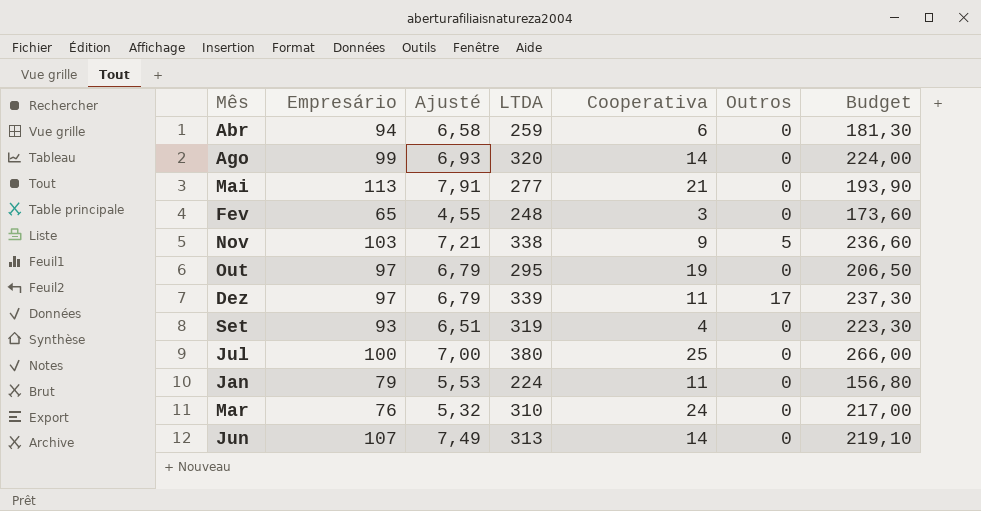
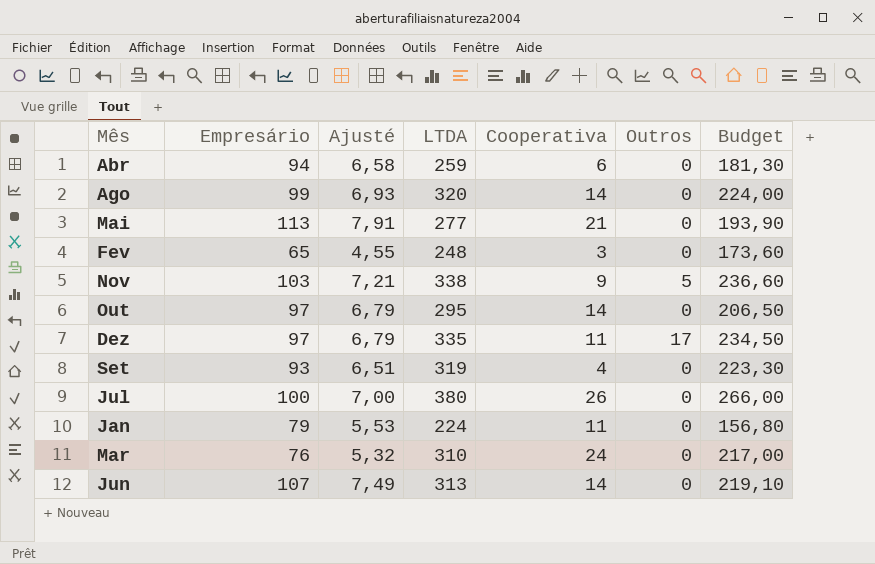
Out | Cooperativa: 19 -> 14
Dez | LTDA: 339 -> 335
Dez | Budget: 237,30 -> 234,50
Jul | Cooperativa: 25 -> 26

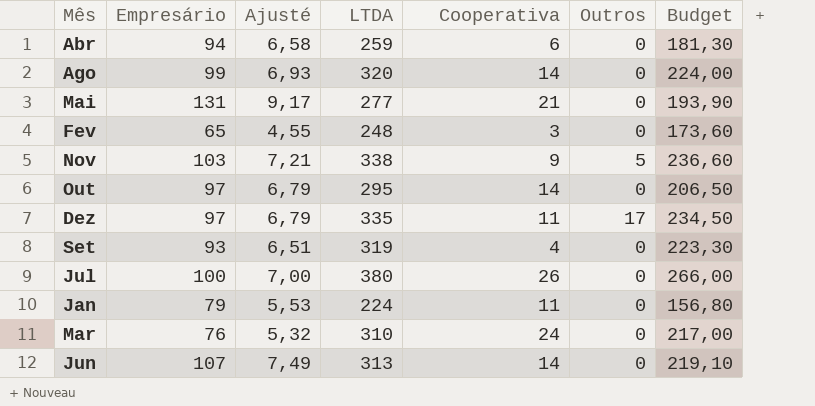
Mai | Empresário: 113 -> 131
Mai | Ajusté: 7,91 -> 9,17

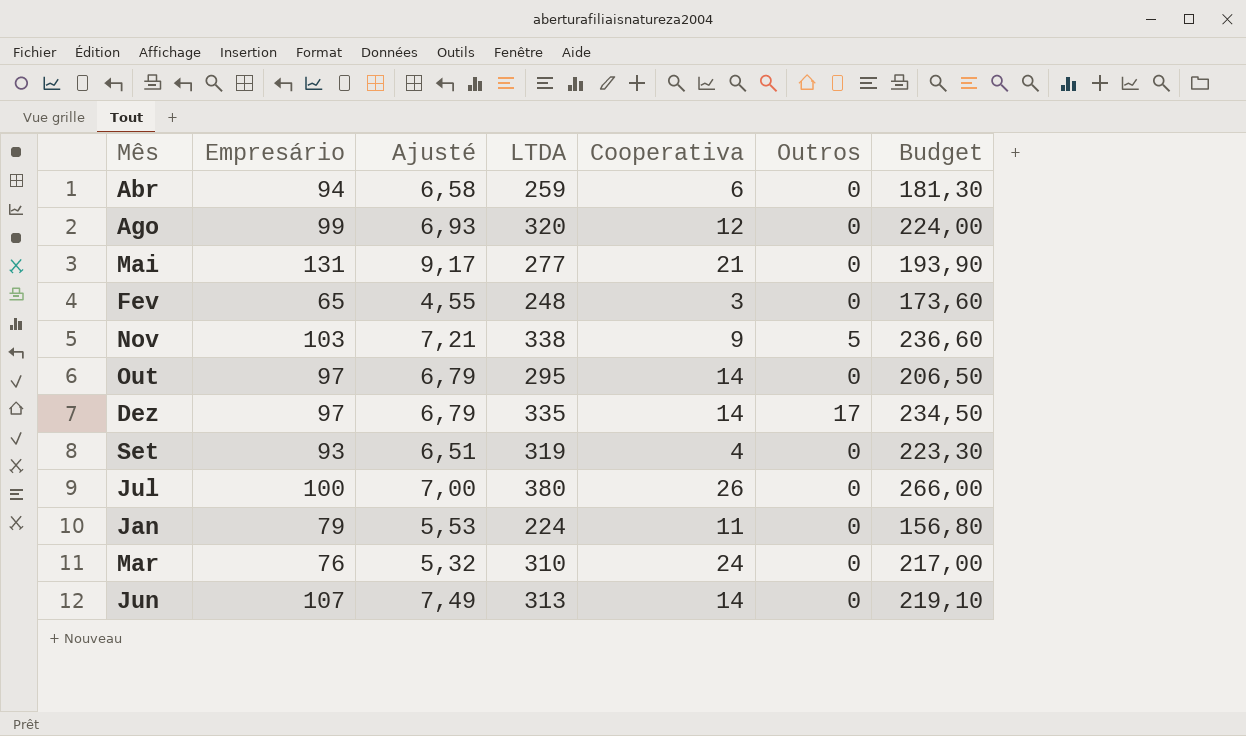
Ago | Cooperativa: 14 -> 12
Dez | Cooperativa: 11 -> 14

